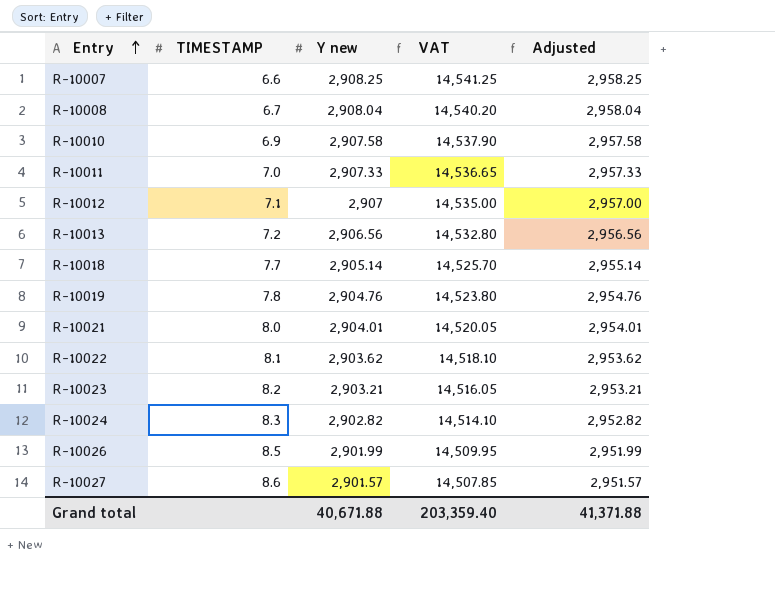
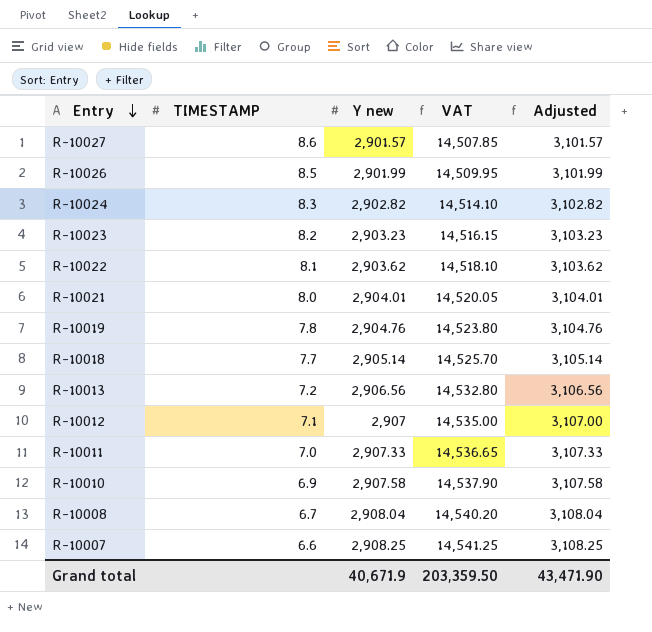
row order: Entry ascending -> Entry descending
column Adjusted | formula: [Y new] + 50 -> [Y new] + 200
R-10023 | Y new: 2,903.21 -> 2,903.23
R-10023 | VAT: 14,516.05 -> 14,516.15
Grand total | Y new: 40,671.88 -> 40,671.9
Grand total | VAT: 203,359.40 -> 203,359.50
Grand total | Adjusted: 41,371.88 -> 43,471.90

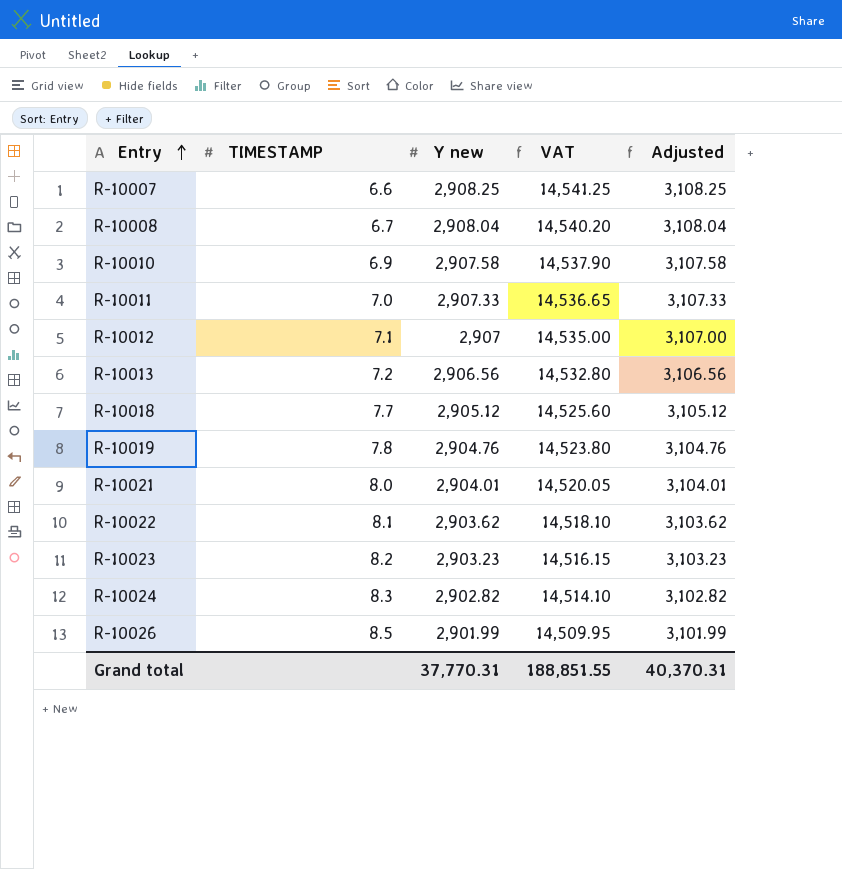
row order: Entry descending -> Entry ascending
row R-10027: 8.6 | 2,901.57 | 14,507.85 | 3,101.57 -> none
R-10018 | Y new: 2,905.14 -> 2,905.12
R-10018 | VAT: 14,525.70 -> 14,525.60
R-10018 | Adjusted: 3,105.14 -> 3,105.12
Grand total | Y new: 40,671.9 -> 37,770.31
Grand total | VAT: 203,359.50 -> 188,851.55
Grand total | Adjusted: 43,471.90 -> 40,370.31

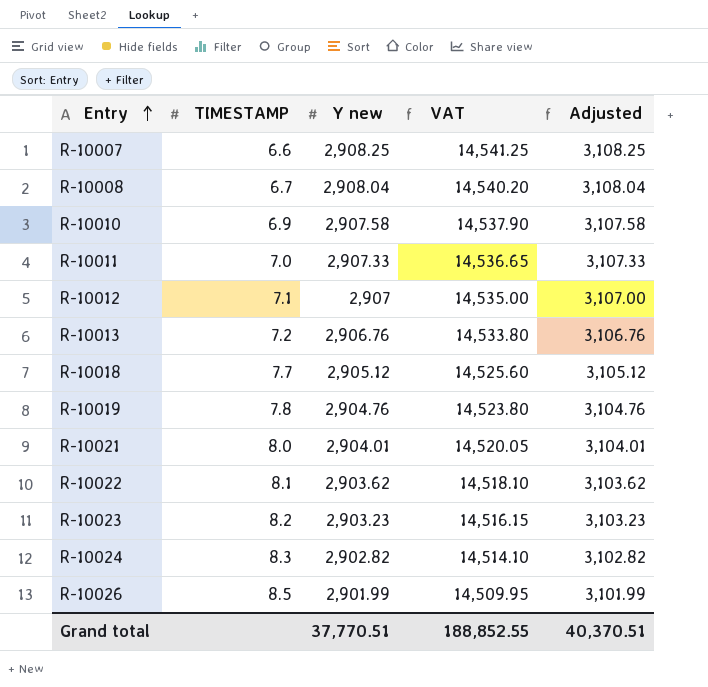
R-10013 | Y new: 2,906.56 -> 2,906.76
R-10013 | VAT: 14,532.80 -> 14,533.80
R-10013 | Adjusted: 3,106.56 -> 3,106.76
Grand total | Y new: 37,770.31 -> 37,770.51
Grand total | VAT: 188,851.55 -> 188,852.55
Grand total | Adjusted: 40,370.31 -> 40,370.51

